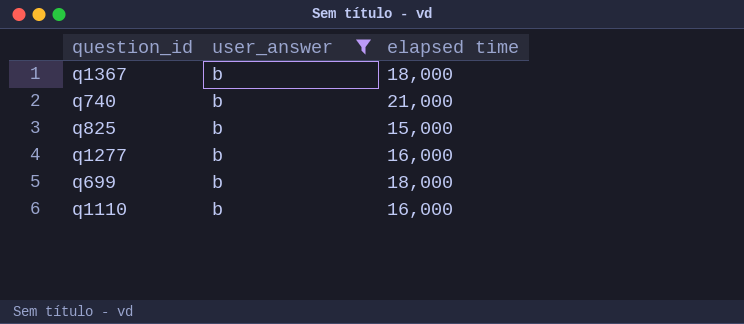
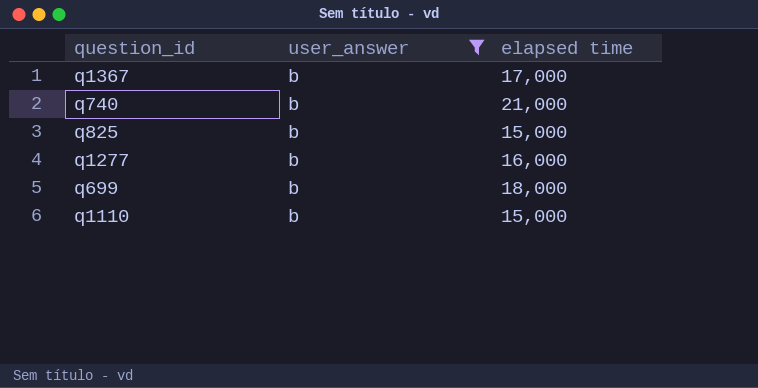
q1367 | elapsed time: 18,000 -> 17,000
q1110 | elapsed time: 16,000 -> 15,000

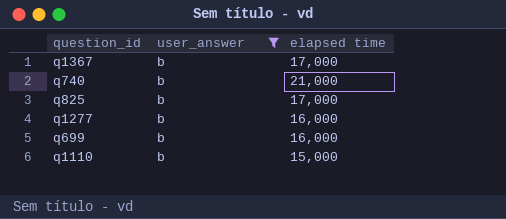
q825 | elapsed time: 15,000 -> 17,000
q699 | elapsed time: 18,000 -> 16,000

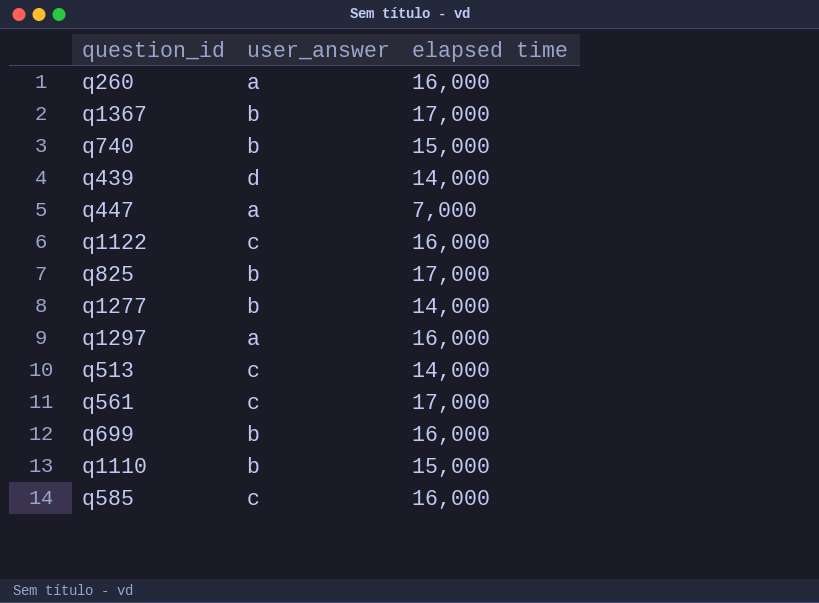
filter: user_answer = b -> none
q740 | elapsed time: 21,000 -> 15,000
q1277 | elapsed time: 16,000 -> 14,000

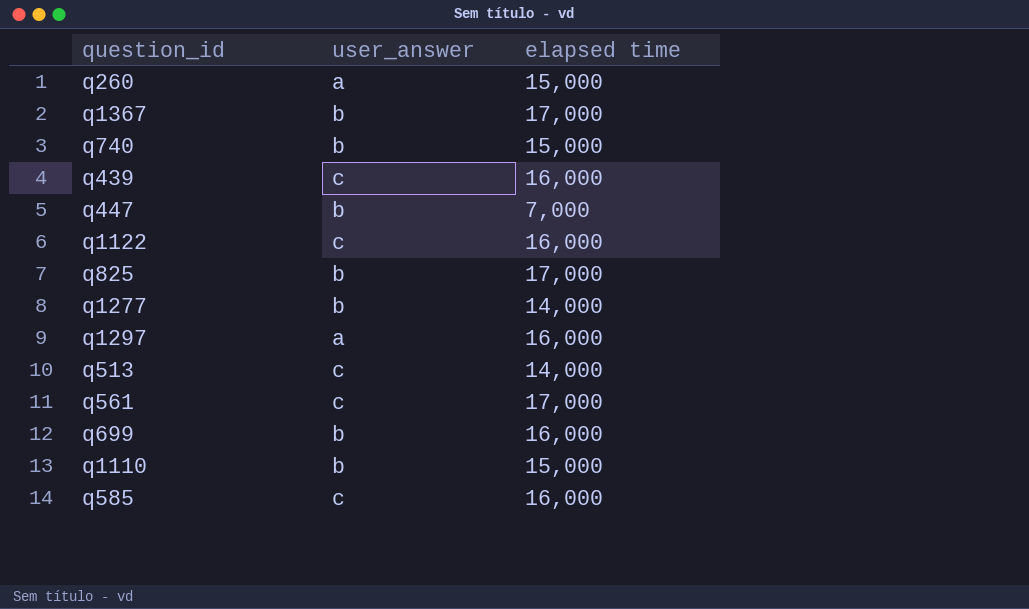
q260 | elapsed time: 16,000 -> 15,000
q439 | user_answer: d -> c
q439 | elapsed time: 14,000 -> 16,000
q447 | user_answer: a -> b

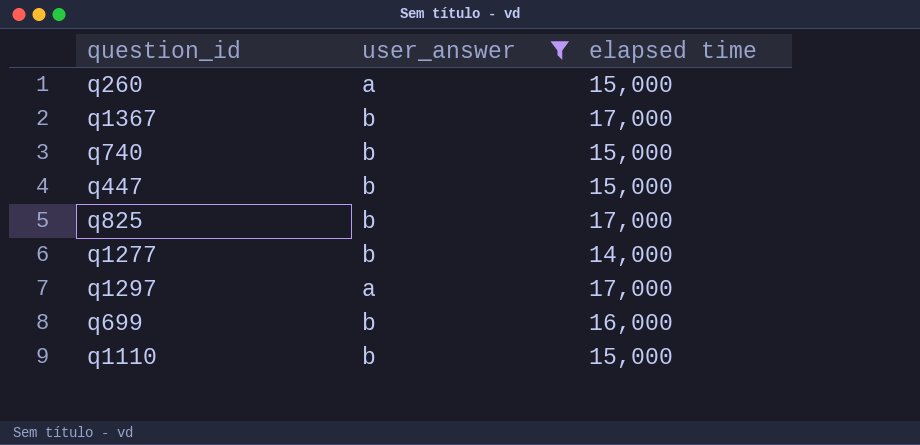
filter: none -> user_answer != c
q447 | elapsed time: 7,000 -> 15,000
q1297 | elapsed time: 16,000 -> 17,000

